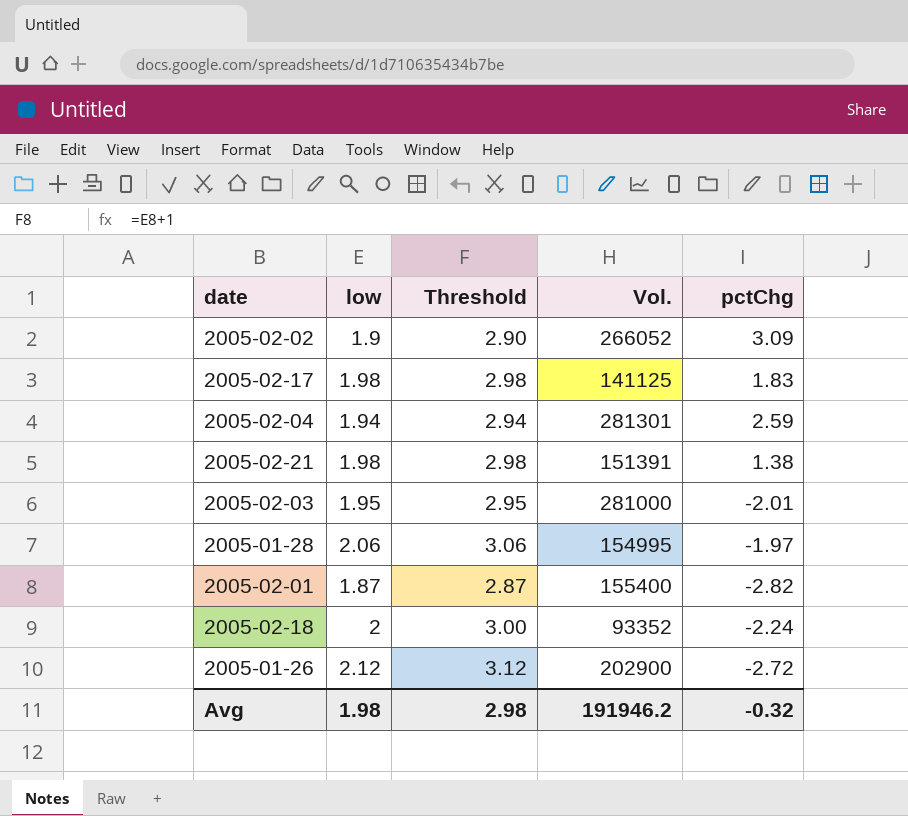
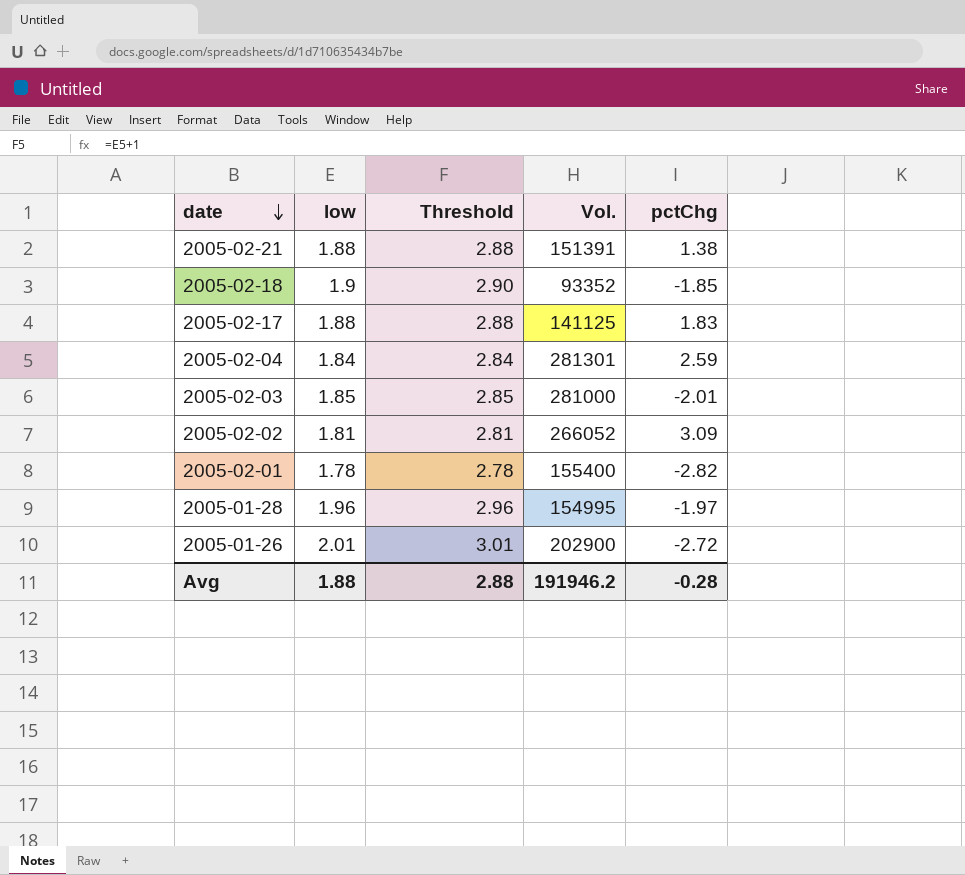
row order: none -> date descending
2005-02-21 | low: 1.98 -> 1.88
2005-02-21 | Threshold: 2.98 -> 2.88
2005-02-18 | low: 2 -> 1.9
2005-02-18 | Threshold: 3.00 -> 2.90
2005-02-18 | pctChg: -2.24 -> -1.85
2005-02-17 | low: 1.98 -> 1.88
2005-02-17 | Threshold: 2.98 -> 2.88
2005-02-04 | low: 1.94 -> 1.84
2005-02-04 | Threshold: 2.94 -> 2.84
2005-02-03 | low: 1.95 -> 1.85
2005-02-03 | Threshold: 2.95 -> 2.85
2005-02-02 | low: 1.9 -> 1.81
2005-02-02 | Threshold: 2.90 -> 2.81
2005-02-01 | low: 1.87 -> 1.78
2005-02-01 | Threshold: 2.87 -> 2.78
2005-01-28 | low: 2.06 -> 1.96
2005-01-28 | Threshold: 3.06 -> 2.96
2005-01-26 | low: 2.12 -> 2.01
2005-01-26 | Threshold: 3.12 -> 3.01
Avg | low: 1.98 -> 1.88
Avg | Threshold: 2.98 -> 2.88
Avg | pctChg: -0.32 -> -0.28

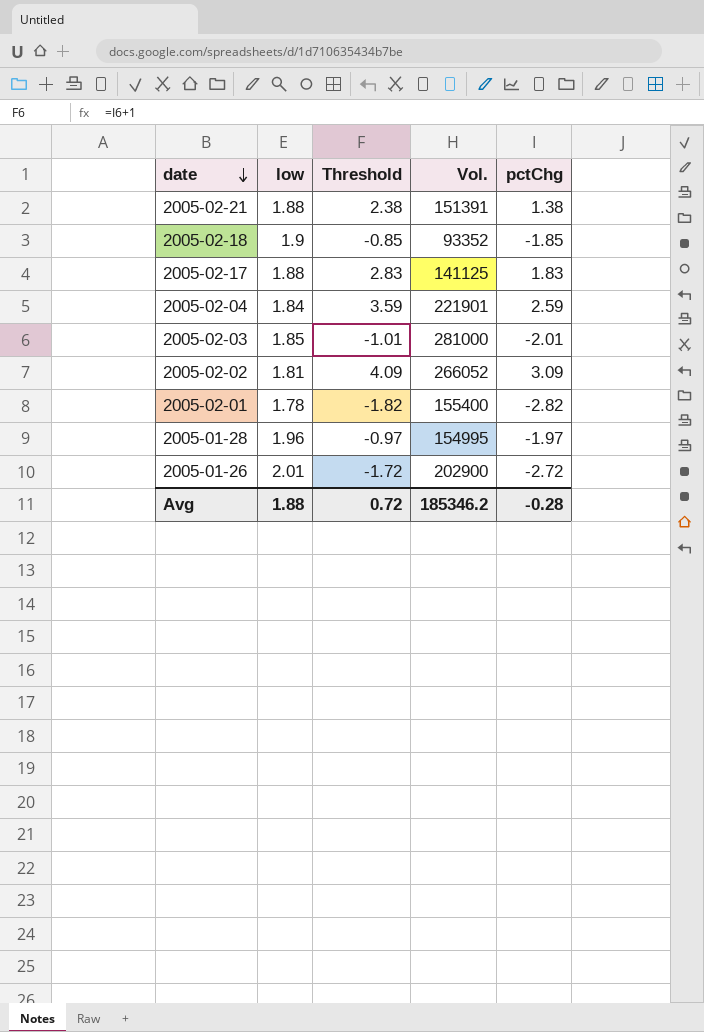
column Threshold | formula: [low] + 1 -> [pctChg] + 1
2005-02-04 | Vol.: 281301 -> 221901
Avg | Threshold: 2.88 -> 0.72
Avg | Vol.: 191946.2 -> 185346.2

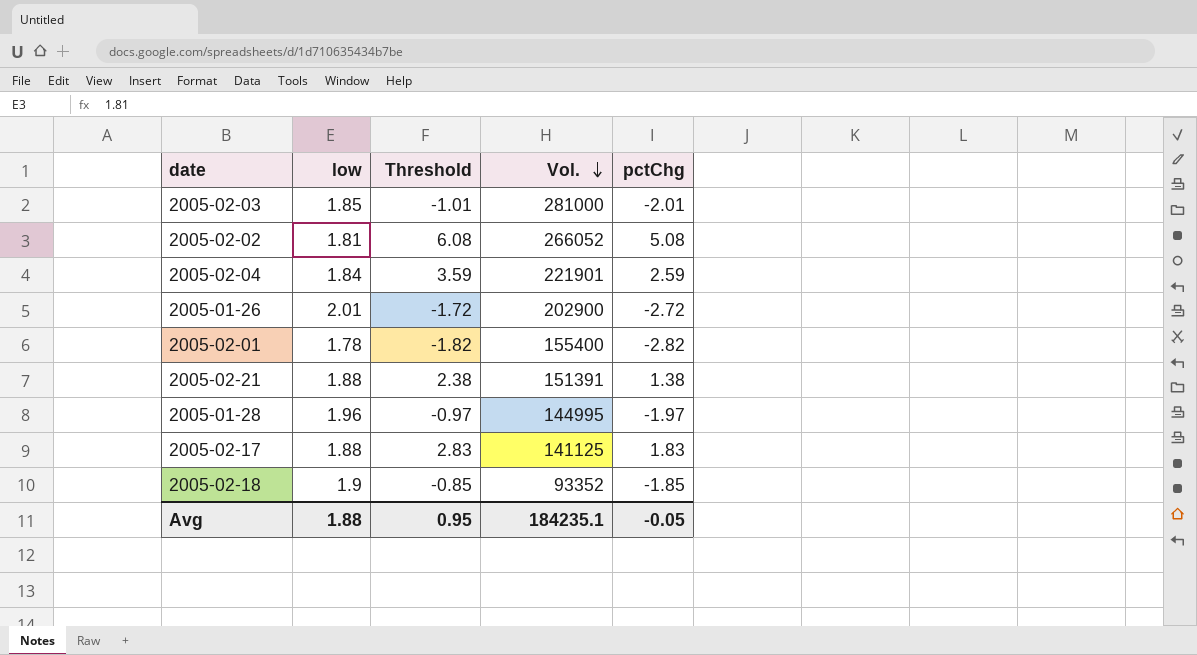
row order: date descending -> Vol. descending
2005-02-02 | Threshold: 4.09 -> 6.08
2005-02-02 | pctChg: 3.09 -> 5.08
2005-01-28 | Vol.: 154995 -> 144995
Avg | Threshold: 0.72 -> 0.95
Avg | Vol.: 185346.2 -> 184235.1
Avg | pctChg: -0.28 -> -0.05

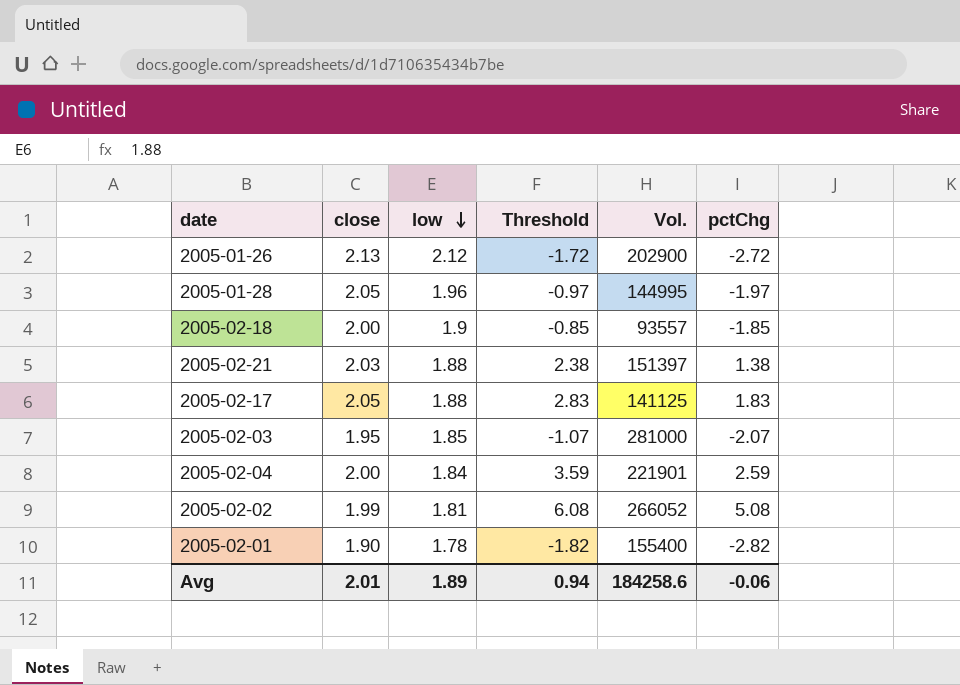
row order: Vol. descending -> low descending
column close | position: none -> 2
2005-01-26 | low: 2.01 -> 2.12
2005-02-18 | Vol.: 93352 -> 93557
2005-02-21 | Vol.: 151391 -> 151397
2005-02-03 | Threshold: -1.01 -> -1.07
2005-02-03 | pctChg: -2.01 -> -2.07
Avg | low: 1.88 -> 1.89
Avg | Threshold: 0.95 -> 0.94
Avg | Vol.: 184235.1 -> 184258.6
Avg | pctChg: -0.05 -> -0.06

